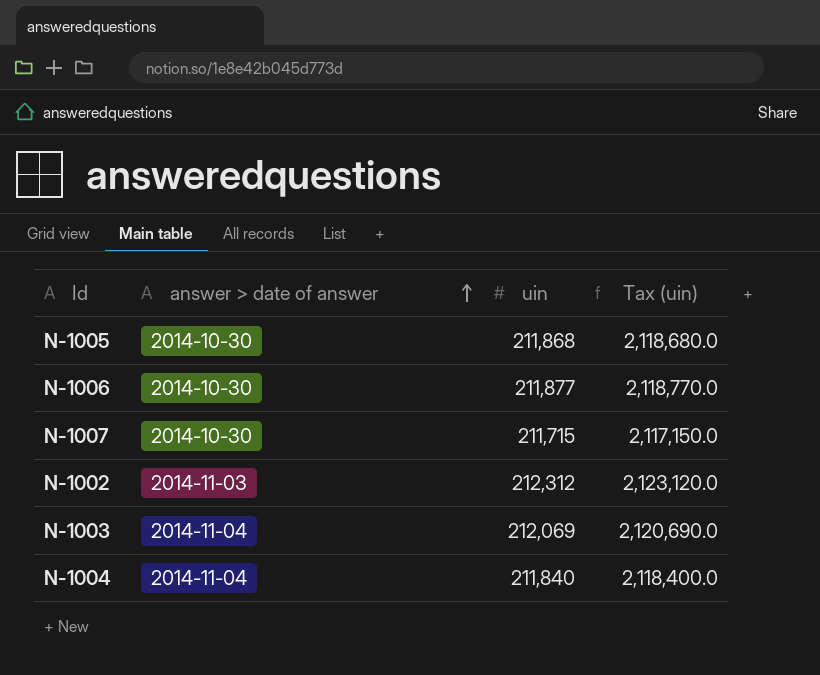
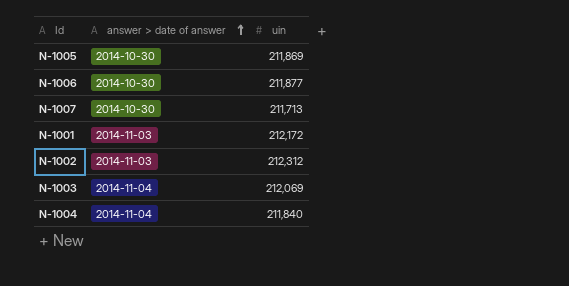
column Tax (uin) | formula: [uin] * 10 -> none
N-1005 | uin: 211,868 -> 211,869
N-1007 | uin: 211,715 -> 211,713
row N-1001: none -> 2014-11-03 | 212,172

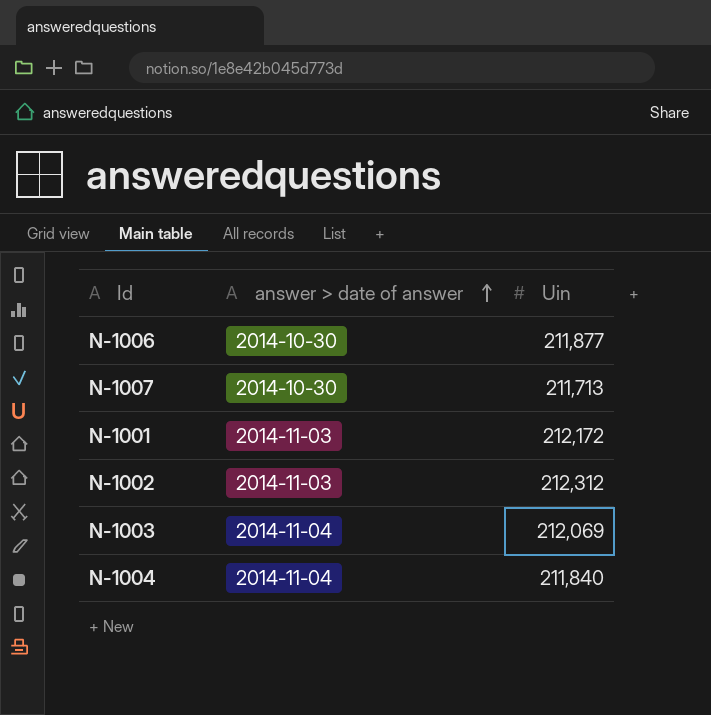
column name: uin -> Uin
row N-1005: 2014-10-30 | 211,869 -> none

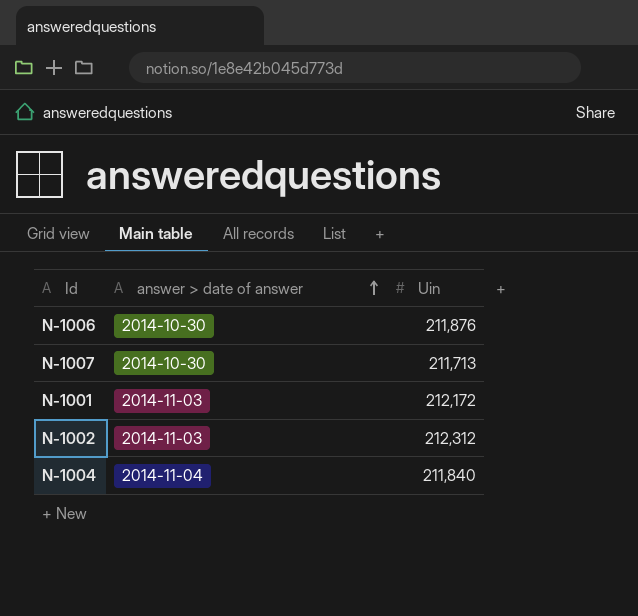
row N-1003: 2014-11-04 | 212,069 -> none
N-1006 | Uin: 211,877 -> 211,876

